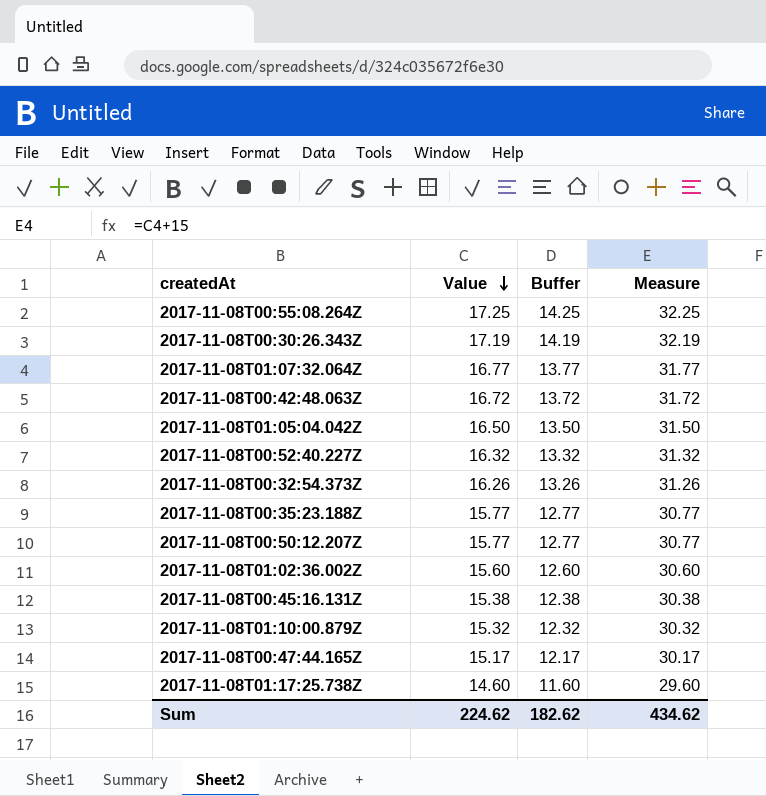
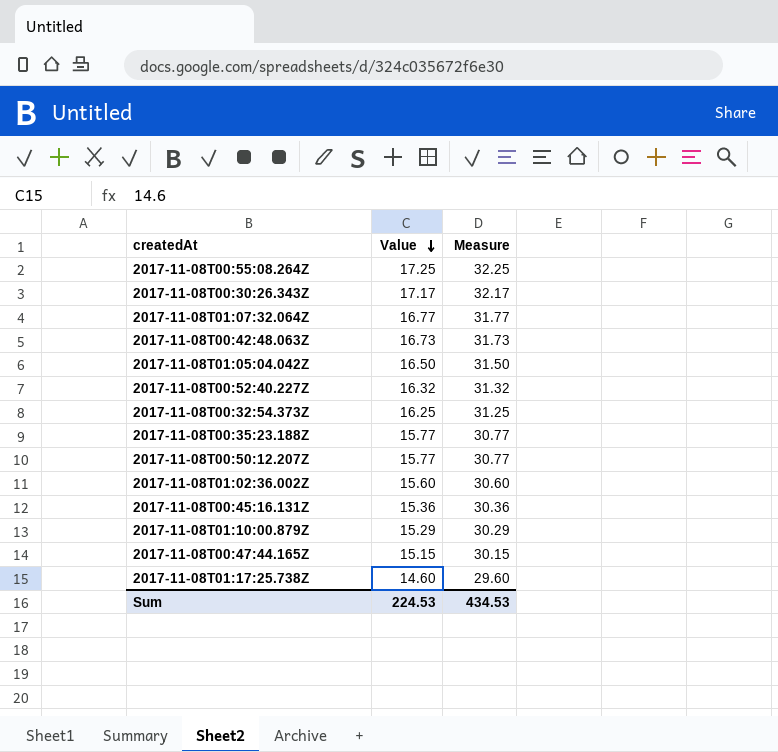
column Buffer | formula: [Value] - 3 -> none
2017-11-08T00:30:26.343Z | Value: 17.19 -> 17.17
2017-11-08T00:30:26.343Z | Measure: 32.19 -> 32.17
2017-11-08T00:42:48.063Z | Value: 16.72 -> 16.73
2017-11-08T00:42:48.063Z | Measure: 31.72 -> 31.73
2017-11-08T00:32:54.373Z | Value: 16.26 -> 16.25
2017-11-08T00:32:54.373Z | Measure: 31.26 -> 31.25
2017-11-08T00:45:16.131Z | Value: 15.38 -> 15.36
2017-11-08T00:45:16.131Z | Measure: 30.38 -> 30.36
2017-11-08T01:10:00.879Z | Value: 15.32 -> 15.29
2017-11-08T01:10:00.879Z | Measure: 30.32 -> 30.29
2017-11-08T00:47:44.165Z | Value: 15.17 -> 15.15
2017-11-08T00:47:44.165Z | Measure: 30.17 -> 30.15
Sum | Value: 224.62 -> 224.53
Sum | Measure: 434.62 -> 434.53

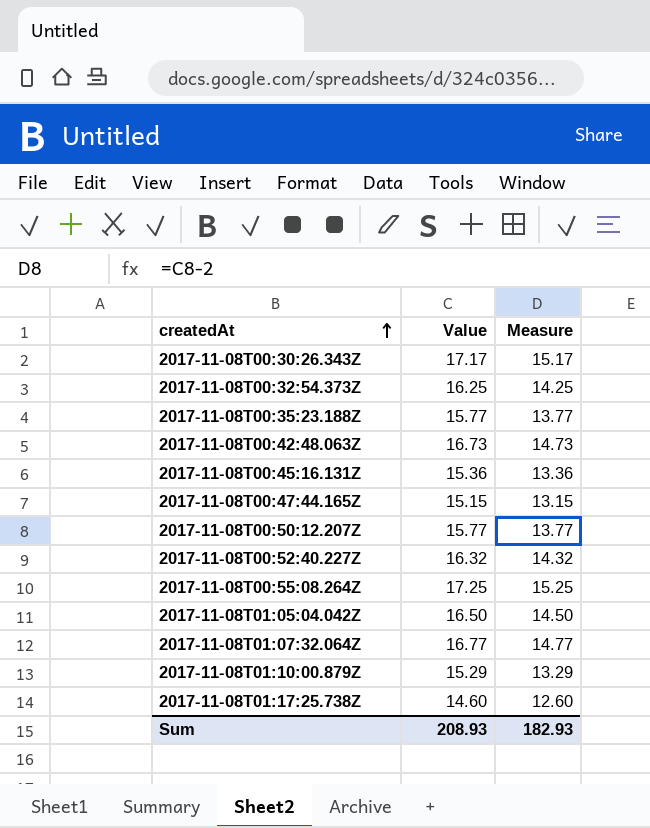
row order: Value descending -> createdAt ascending
column Measure | formula: [Value] + 15 -> [Value] - 2
row 2017-11-08T01:02:36.002Z: 15.60 | 30.60 -> none
Sum | Value: 224.53 -> 208.93
Sum | Measure: 434.53 -> 182.93

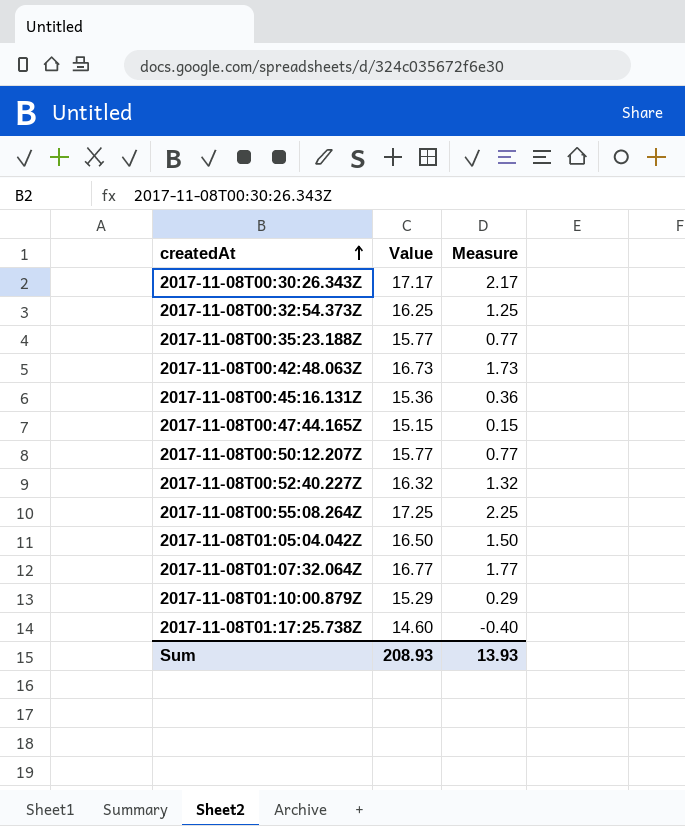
column Measure | formula: [Value] - 2 -> [Value] - 15
Sum | Measure: 182.93 -> 13.93

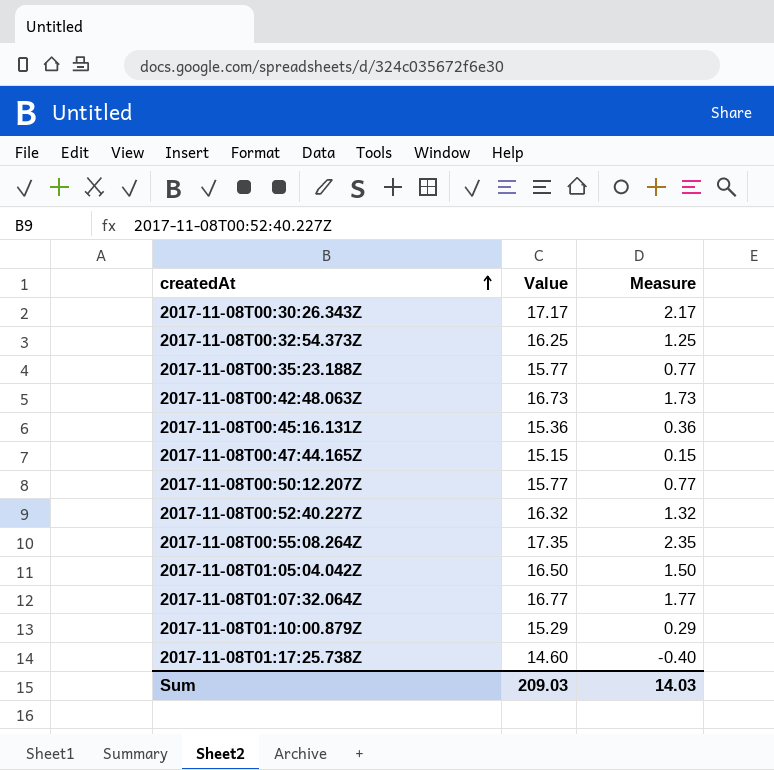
2017-11-08T00:55:08.264Z | Value: 17.25 -> 17.35
2017-11-08T00:55:08.264Z | Measure: 2.25 -> 2.35
Sum | Value: 208.93 -> 209.03
Sum | Measure: 13.93 -> 14.03

